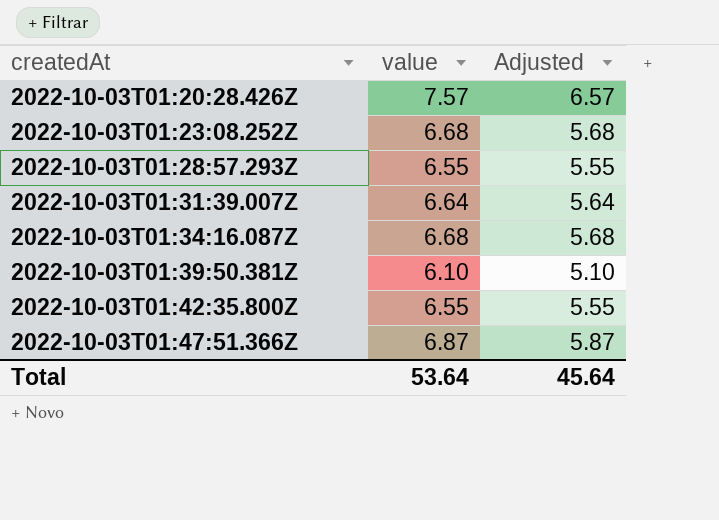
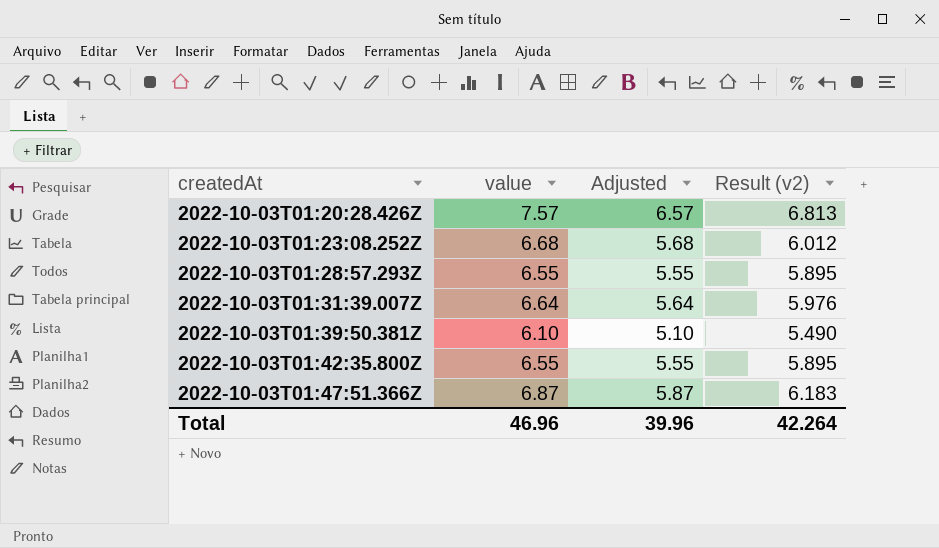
column Result (v2) | formula: none -> [value] * 0.9
row 2022-10-03T01:34:16.087Z: 6.68 | 5.68 -> none
Total | value: 53.64 -> 46.96
Total | Adjusted: 45.64 -> 39.96

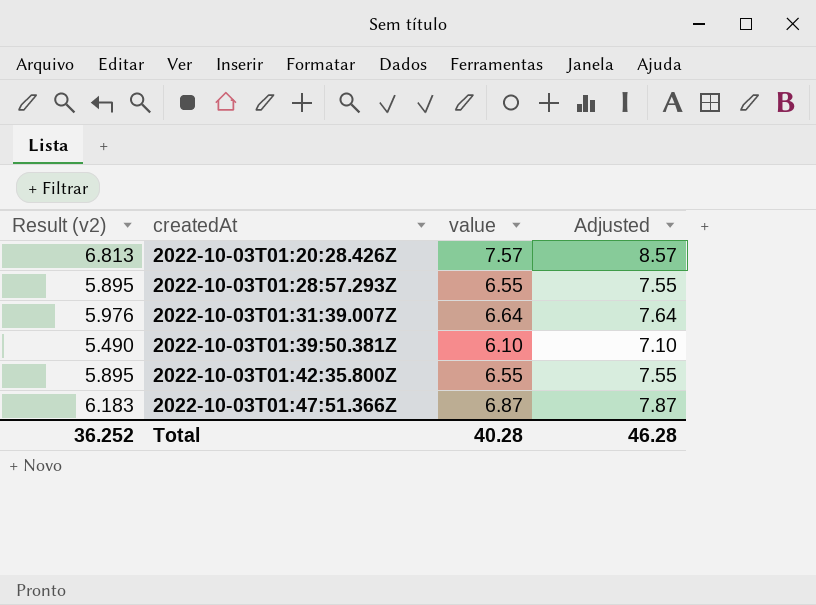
column Result (v2) | position: 4 -> 1
column Adjusted | formula: [value] - 1 -> [value] + 1
row 2022-10-03T01:23:08.252Z: 6.68 | 5.68 | 6.012 -> none
Total | Result (v2): 42.264 -> 36.252
Total | value: 46.96 -> 40.28
Total | Adjusted: 39.96 -> 46.28

